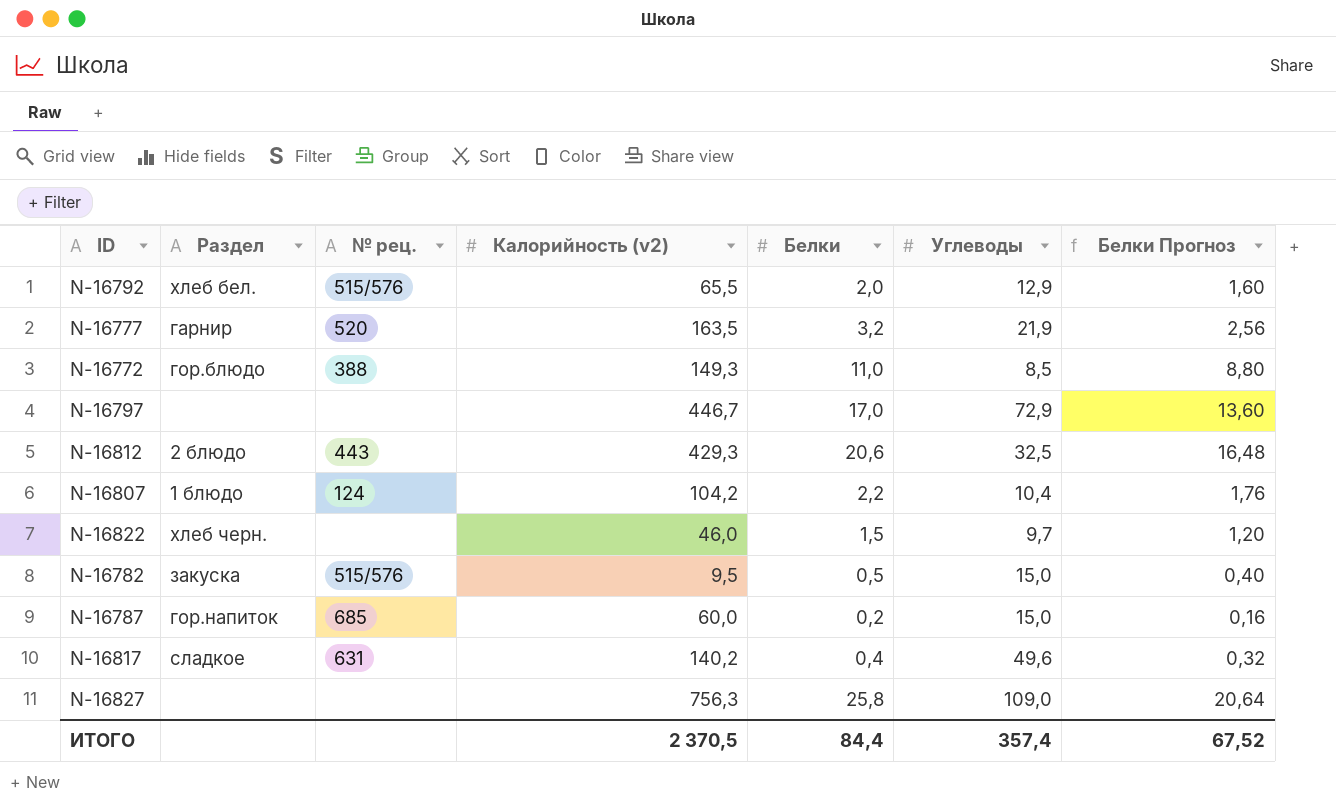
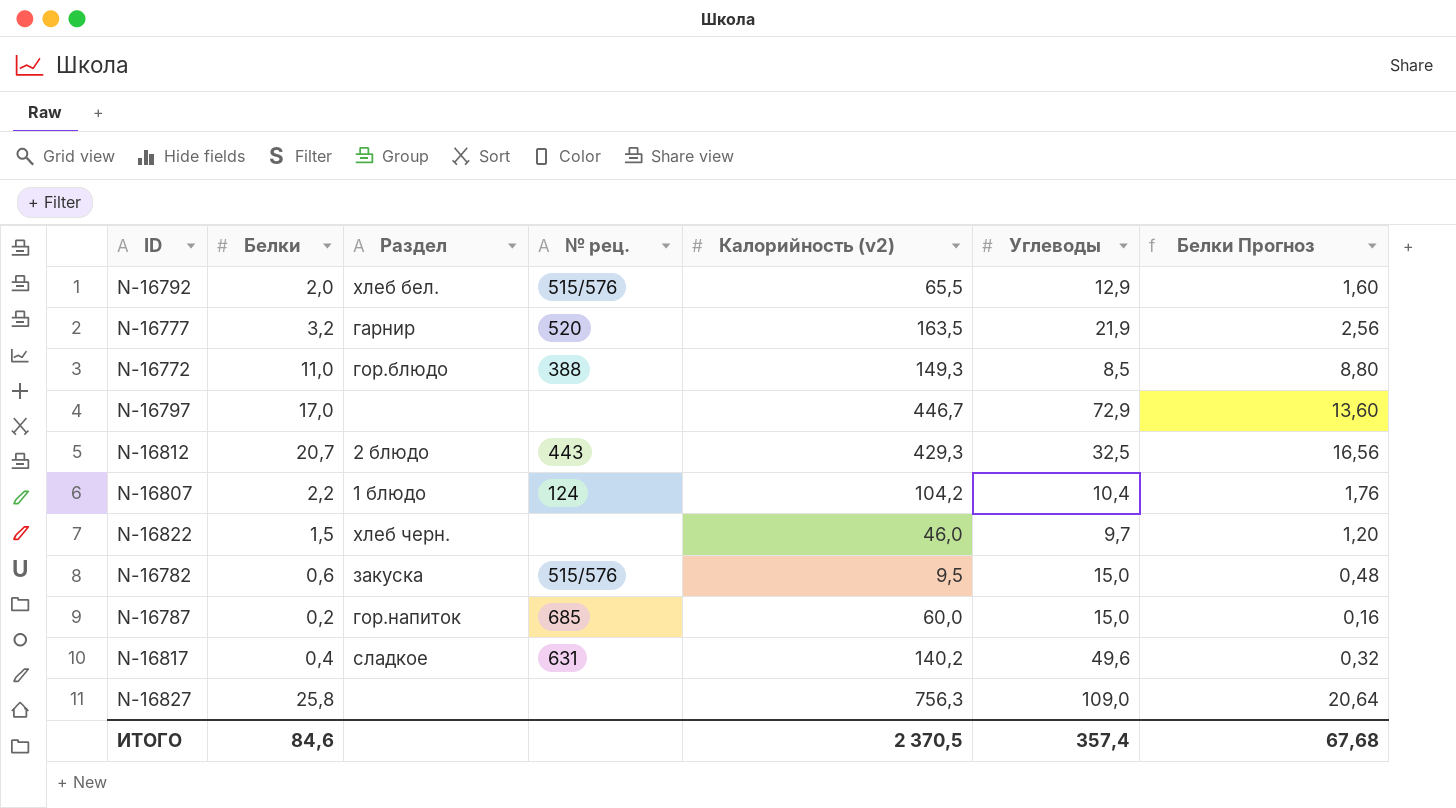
column Белки | position: 5 -> 2
N-16812 | Белки: 20,6 -> 20,7
N-16812 | Белки Прогноз: 16,48 -> 16,56
N-16782 | Белки: 0,5 -> 0,6
N-16782 | Белки Прогноз: 0,40 -> 0,48
ИТОГО | Белки: 84,4 -> 84,6
ИТОГО | Белки Прогноз: 67,52 -> 67,68

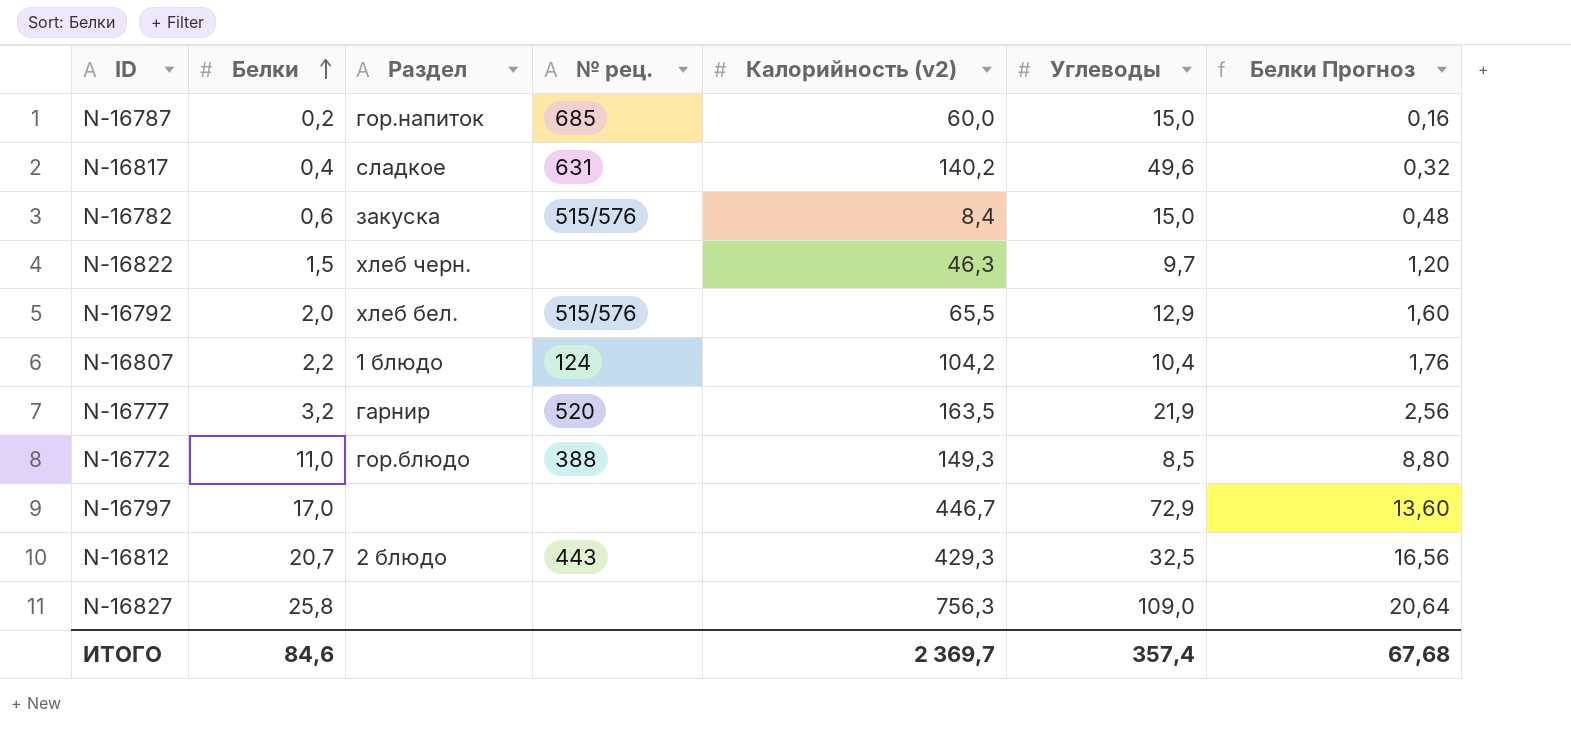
row order: none -> Белки ascending
N-16782 | Калорийность (v2): 9,5 -> 8,4
N-16822 | Калорийность (v2): 46,0 -> 46,3
ИТОГО | Калорийность (v2): 2 370,5 -> 2 369,7

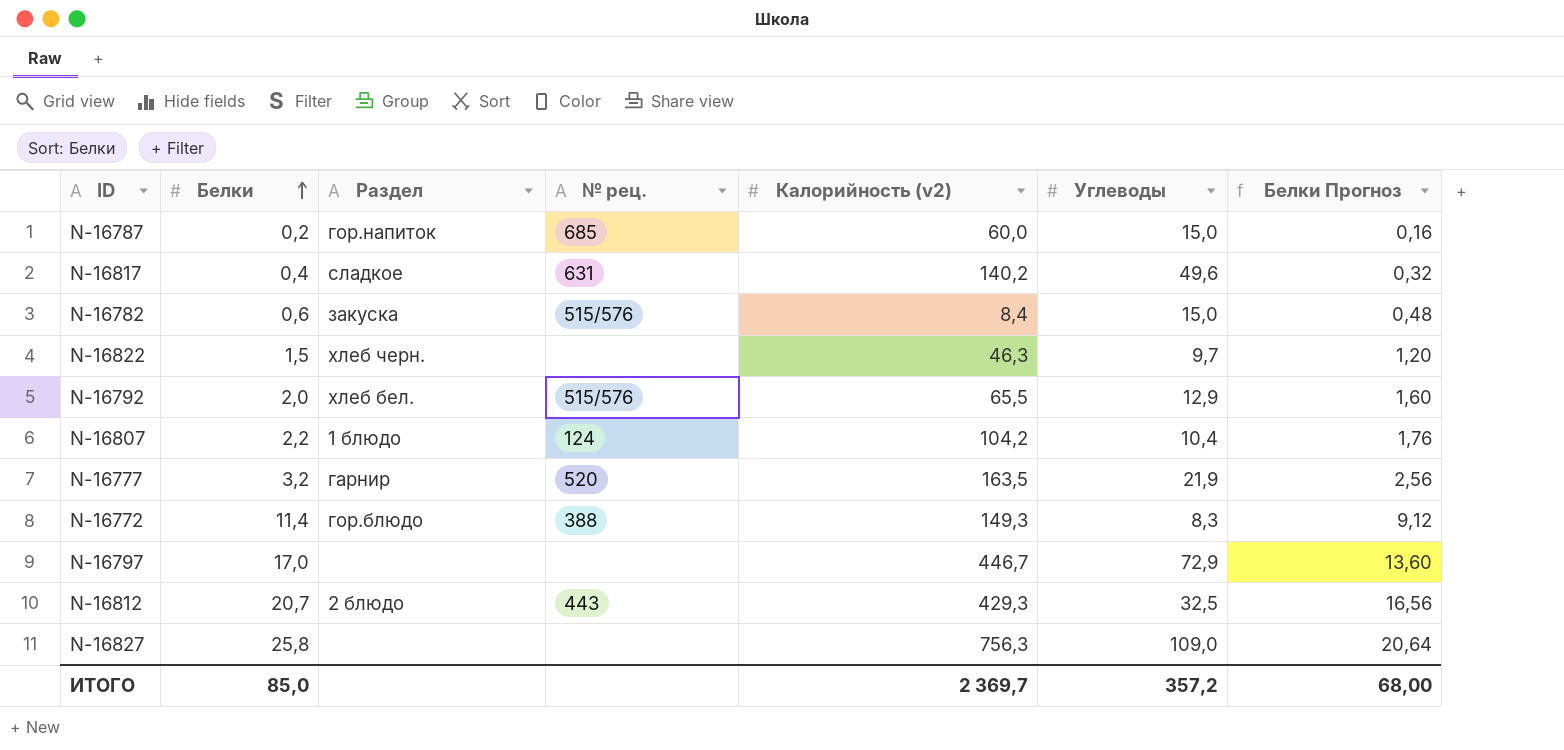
N-16772 | Белки: 11,0 -> 11,4
N-16772 | Углеводы: 8,5 -> 8,3
N-16772 | Белки Прогноз: 8,80 -> 9,12
ИТОГО | Белки: 84,6 -> 85,0
ИТОГО | Углеводы: 357,4 -> 357,2
ИТОГО | Белки Прогноз: 67,68 -> 68,00

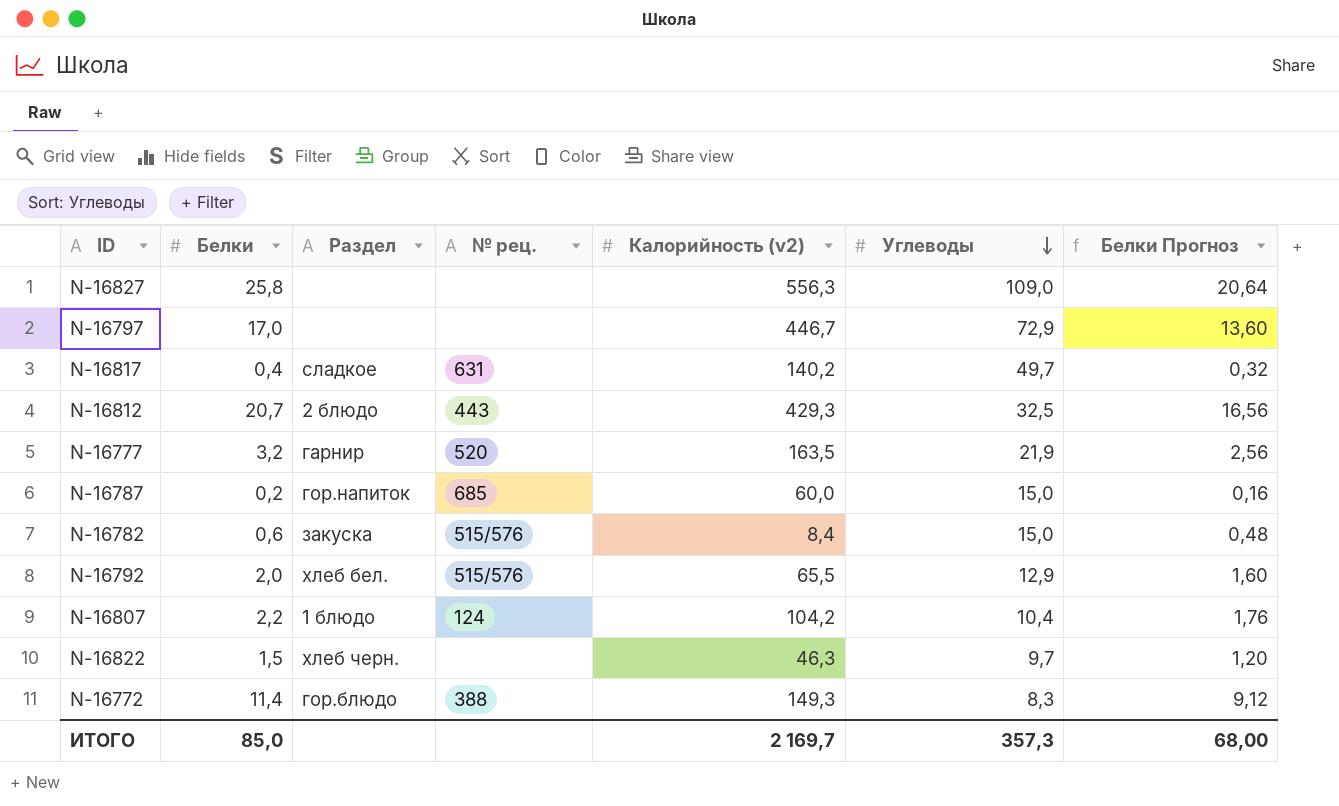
row order: Белки ascending -> Углеводы descending
N-16827 | Калорийность (v2): 756,3 -> 556,3
N-16817 | Углеводы: 49,6 -> 49,7
ИТОГО | Калорийность (v2): 2 369,7 -> 2 169,7
ИТОГО | Углеводы: 357,2 -> 357,3

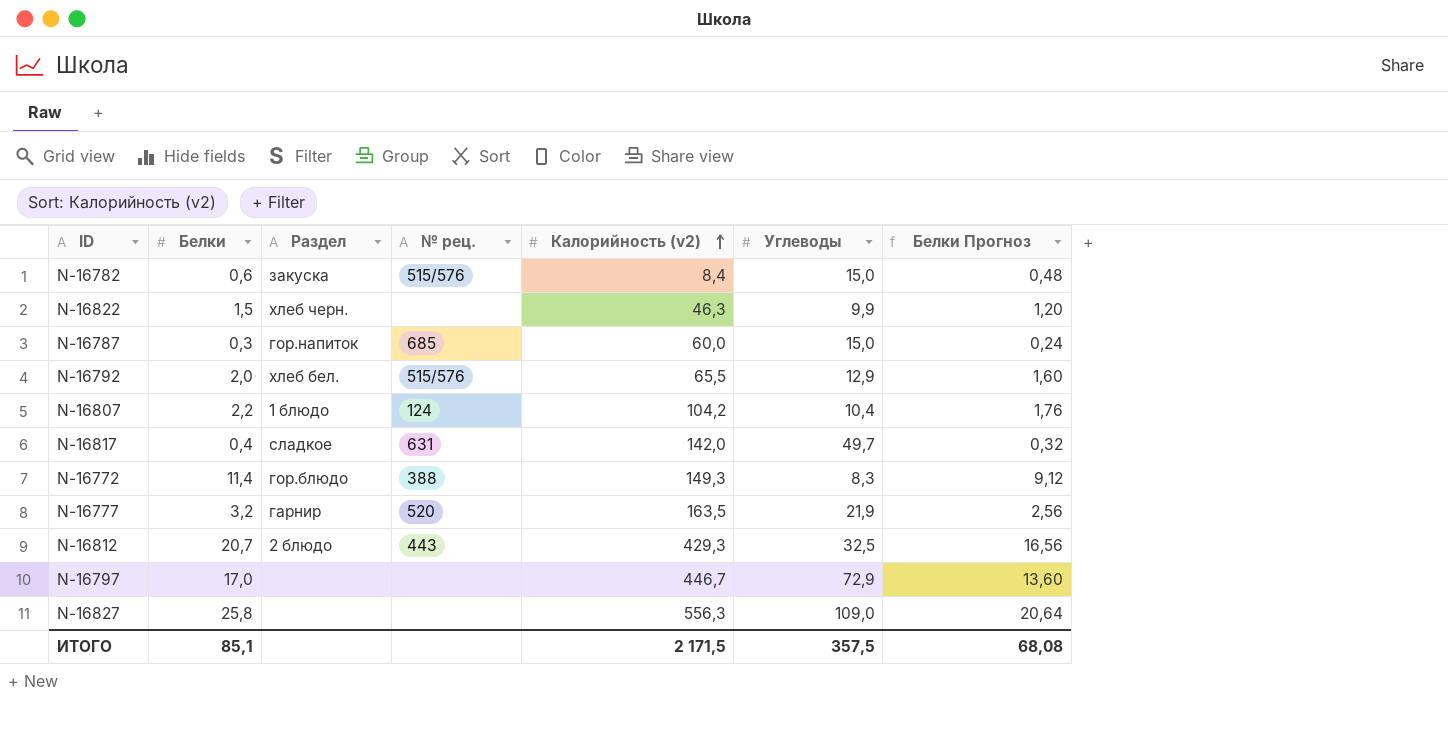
row order: Углеводы descending -> Калорийность (v2) ascending
N-16822 | Углеводы: 9,7 -> 9,9
N-16787 | Белки: 0,2 -> 0,3
N-16787 | Белки Прогноз: 0,16 -> 0,24
N-16817 | Калорийность (v2): 140,2 -> 142,0
ИТОГО | Белки: 85,0 -> 85,1
ИТОГО | Калорийность (v2): 2 169,7 -> 2 171,5
ИТОГО | Углеводы: 357,3 -> 357,5
ИТОГО | Белки Прогноз: 68,00 -> 68,08

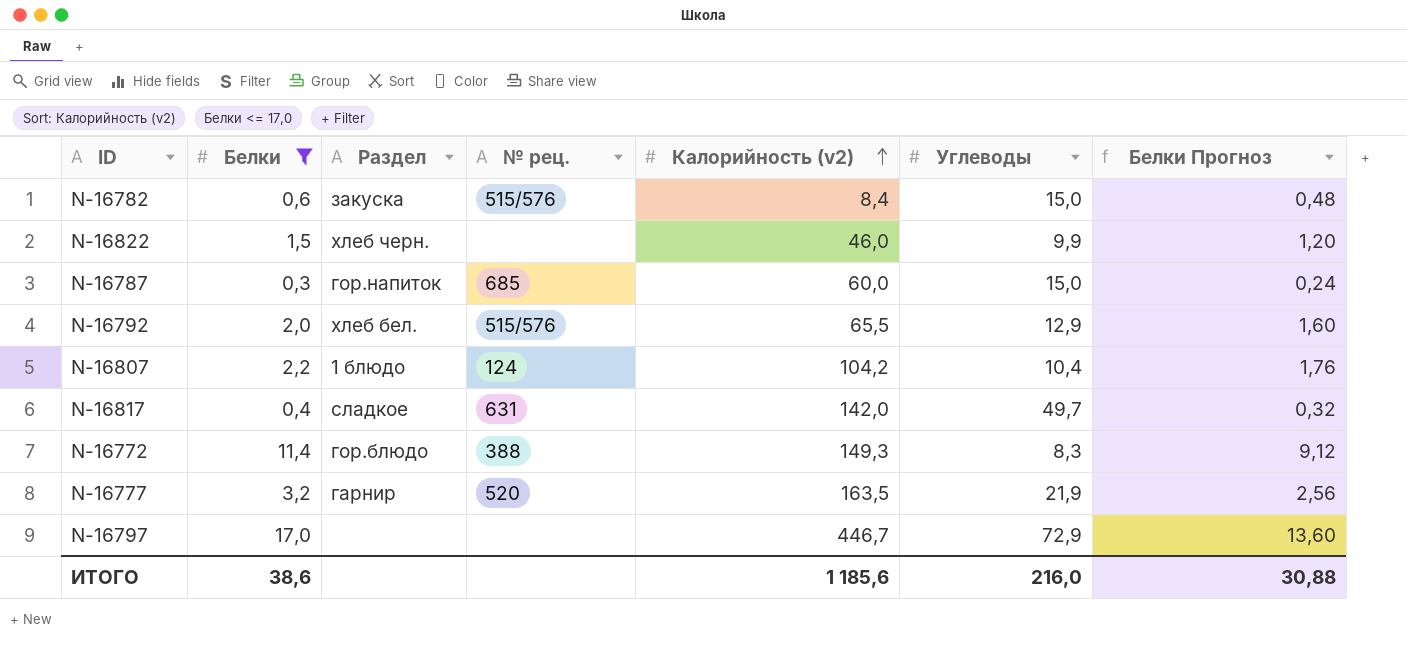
filter: none -> Белки <= 17,0
N-16822 | Калорийность (v2): 46,3 -> 46,0
ИТОГО | Белки: 85,1 -> 38,6
ИТОГО | Калорийность (v2): 2 171,5 -> 1 185,6
ИТОГО | Углеводы: 357,5 -> 216,0
ИТОГО | Белки Прогноз: 68,08 -> 30,88

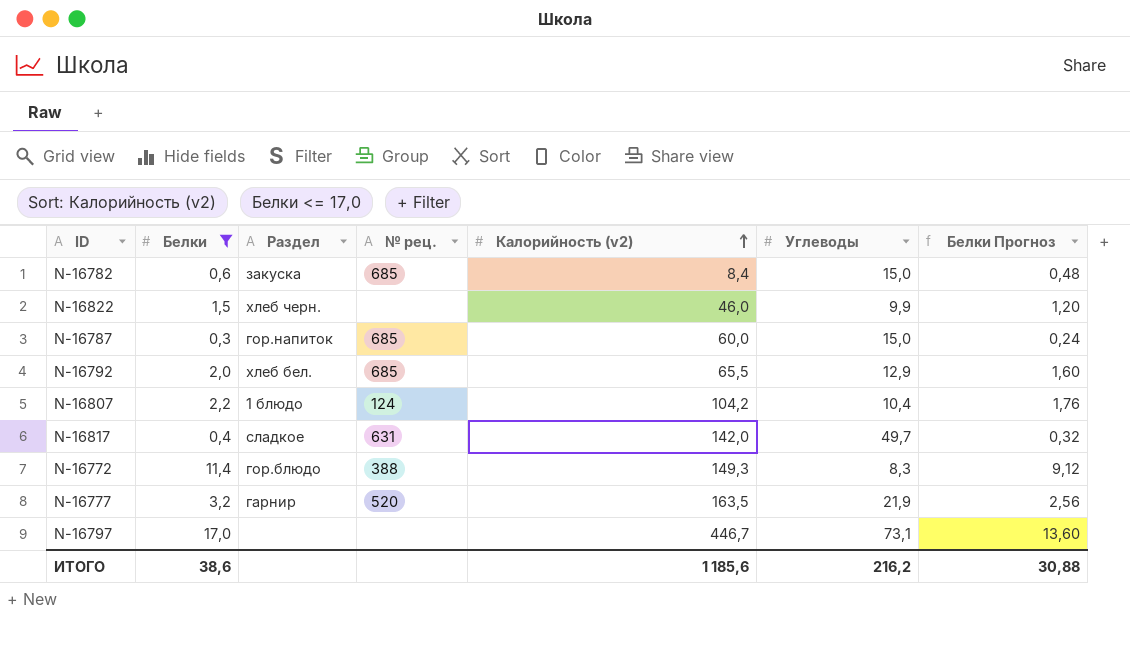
N-16782 | № рец.: 515/576 -> 685
N-16792 | № рец.: 515/576 -> 685
N-16797 | Углеводы: 72,9 -> 73,1
ИТОГО | Углеводы: 216,0 -> 216,2

